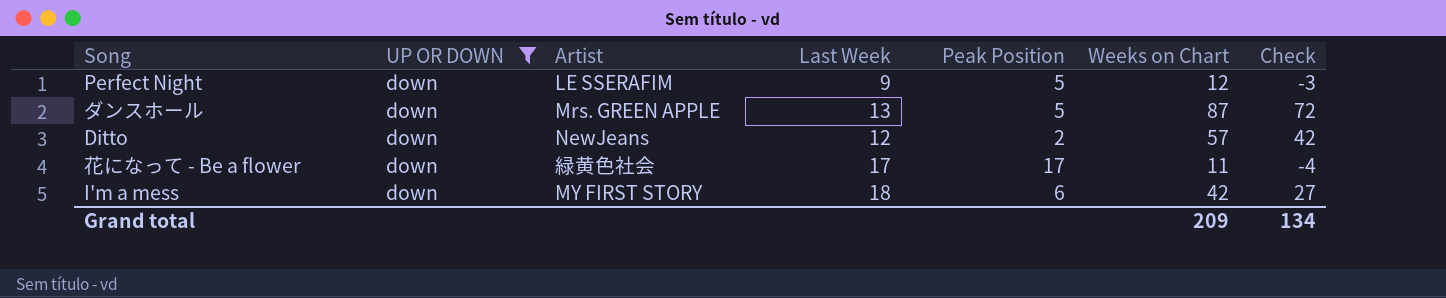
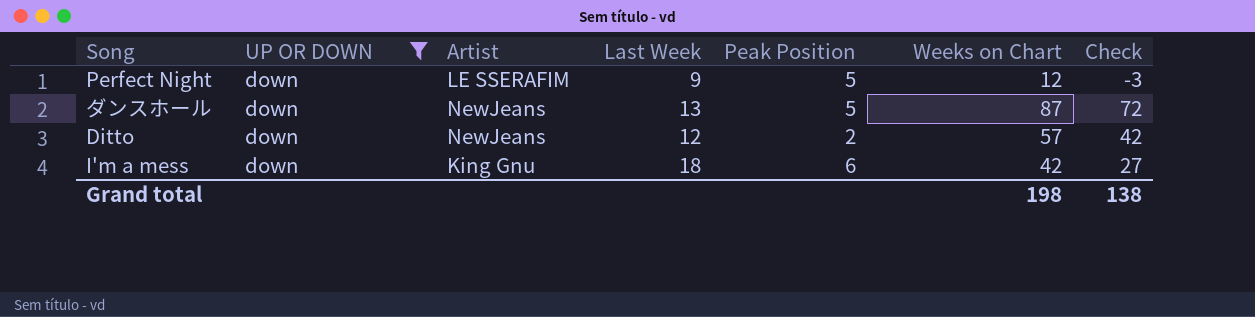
row 花になって - Be a flower: down | 緑黄色社会 | 17 | 17 | 11 | -4 -> none
ダンスホール | Artist: Mrs. GREEN APPLE -> NewJeans
I'm a mess | Artist: MY FIRST STORY -> King Gnu
Grand total | Weeks on Chart: 209 -> 198
Grand total | Check: 134 -> 138

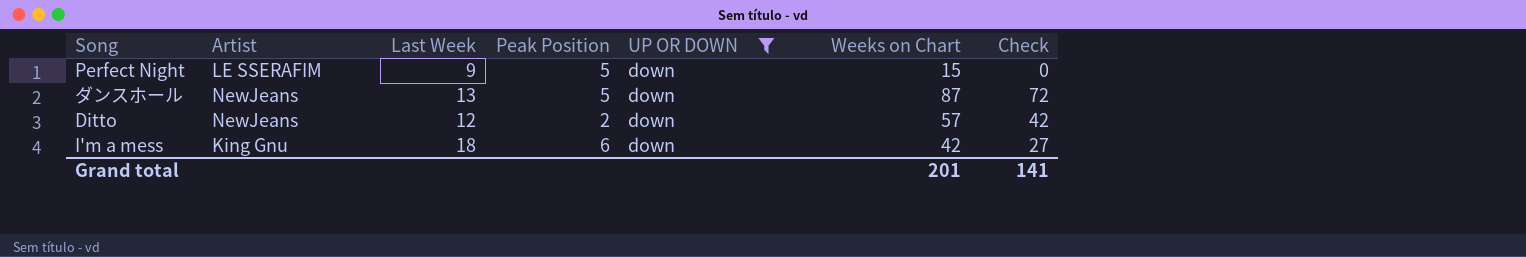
column UP OR DOWN | position: 2 -> 5
Perfect Night | Weeks on Chart: 12 -> 15
Perfect Night | Check: -3 -> 0
Grand total | Weeks on Chart: 198 -> 201
Grand total | Check: 138 -> 141

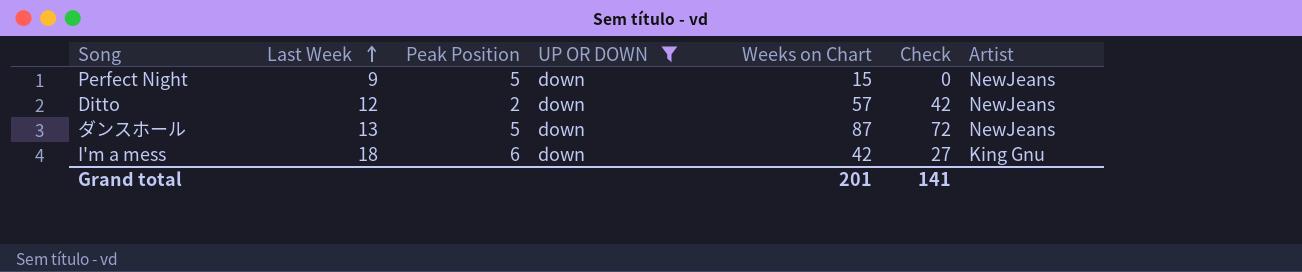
row order: none -> Last Week ascending
column Artist | position: 2 -> 7
Perfect Night | Artist: LE SSERAFIM -> NewJeans

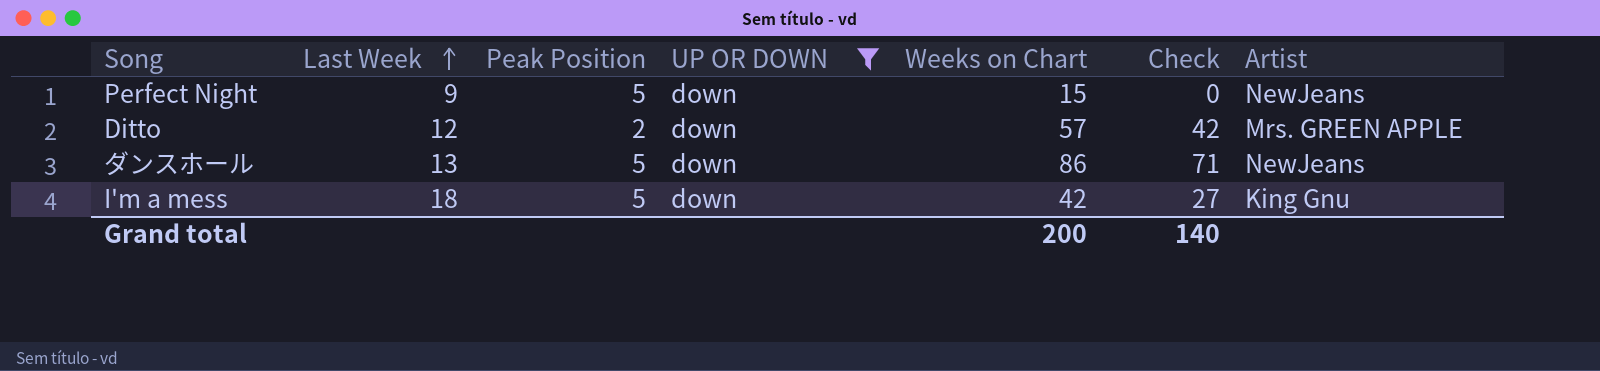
Ditto | Artist: NewJeans -> Mrs. GREEN APPLE
ダンスホール | Weeks on Chart: 87 -> 86
ダンスホール | Check: 72 -> 71
I'm a mess | Peak Position: 6 -> 5
Grand total | Weeks on Chart: 201 -> 200
Grand total | Check: 141 -> 140

